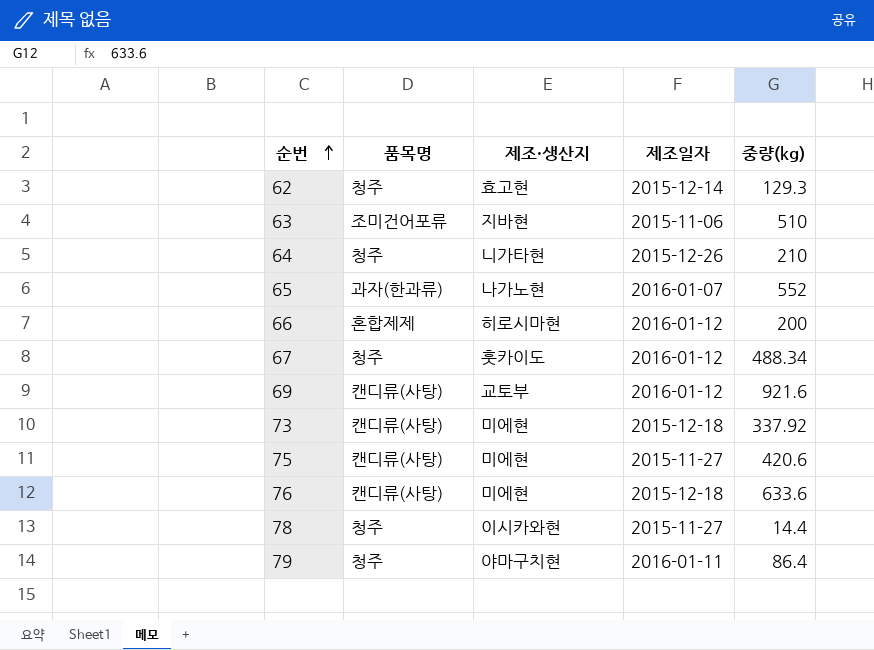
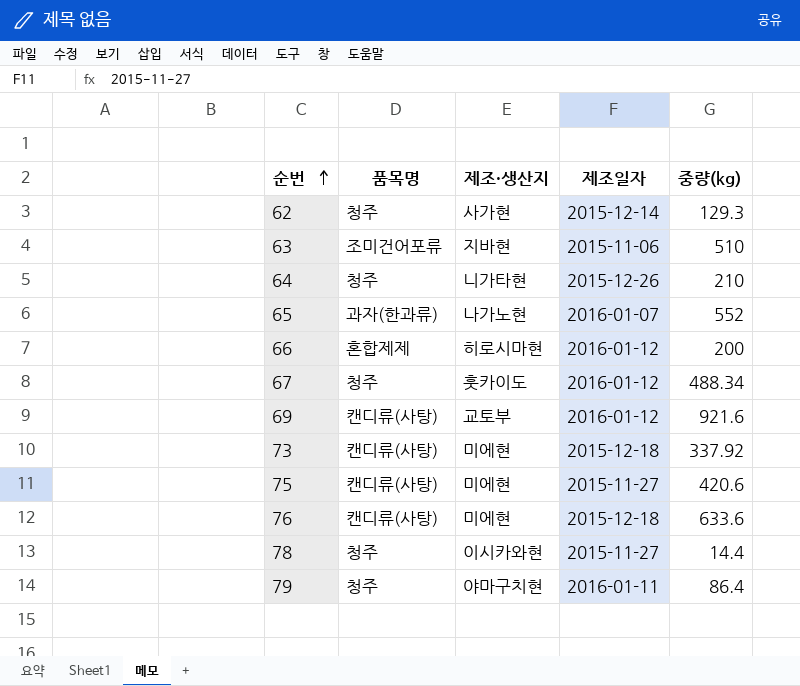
62 | 제조·생산지: 효고현 -> 사가현

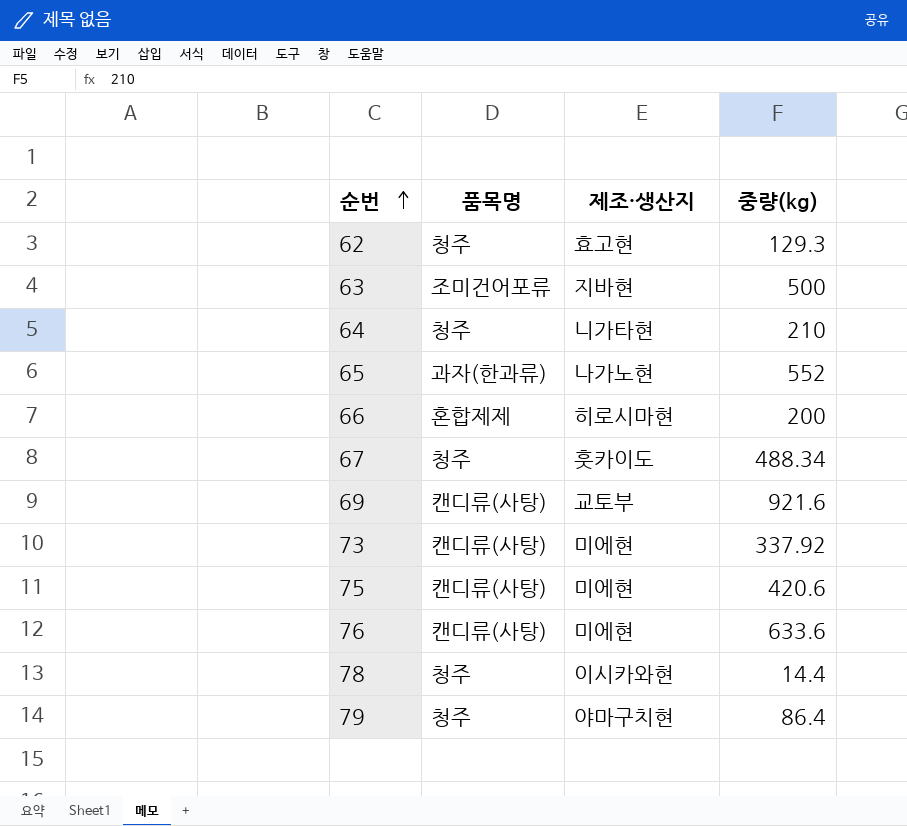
column 제조일자 | position: 4 -> none
62 | 제조·생산지: 사가현 -> 효고현
63 | 중량(kg): 510 -> 500

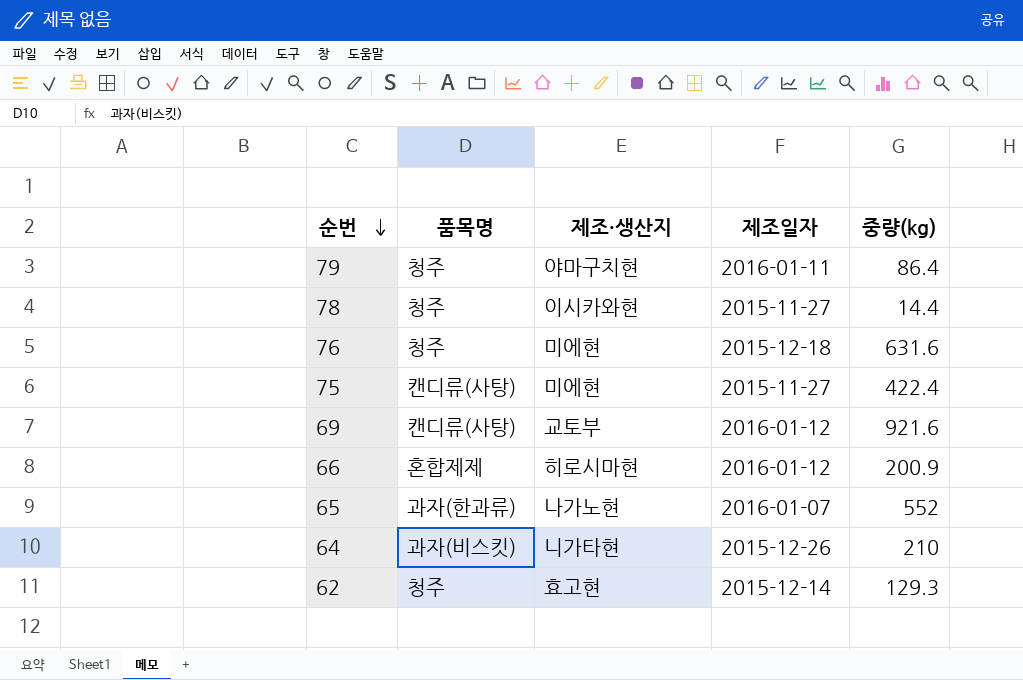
row order: 순번 ascending -> 순번 descending
column 제조일자 | position: none -> 4
row 63: 조미건어포류 | 지바현 | 500 -> none
row 67: 청주 | 훗카이도 | 488.34 -> none
row 73: 캔디류(사탕) | 미에현 | 337.92 -> none
76 | 품목명: 캔디류(사탕) -> 청주
76 | 중량(kg): 633.6 -> 631.6
75 | 중량(kg): 420.6 -> 422.4
66 | 중량(kg): 200 -> 200.9
64 | 품목명: 청주 -> 과자(비스킷)

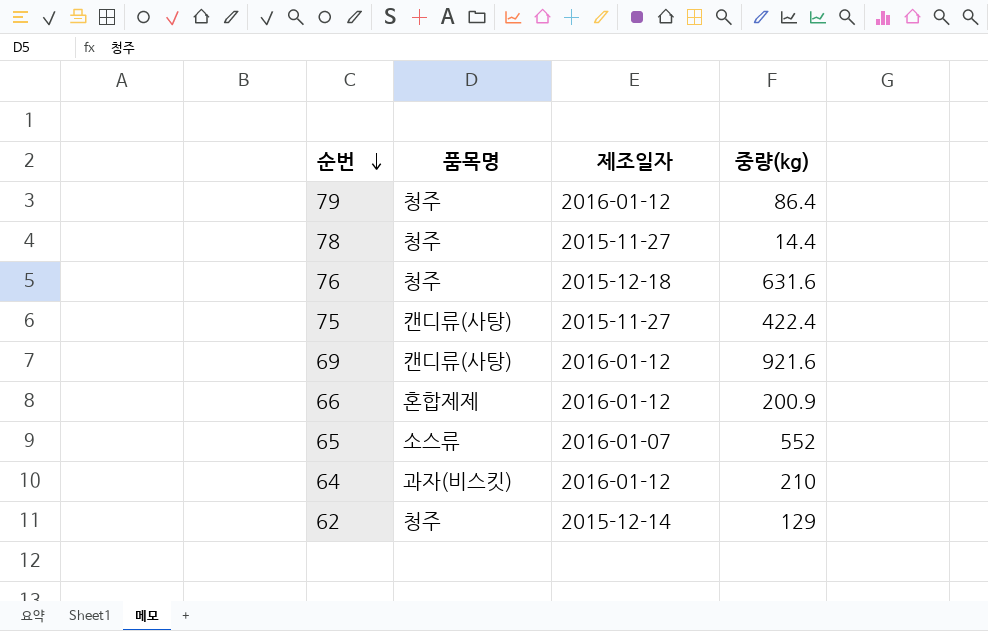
column 제조·생산지 | position: 3 -> none
79 | 제조일자: 2016-01-11 -> 2016-01-12
65 | 품목명: 과자(한과류) -> 소스류
64 | 제조일자: 2015-12-26 -> 2016-01-12
62 | 중량(kg): 129.3 -> 129

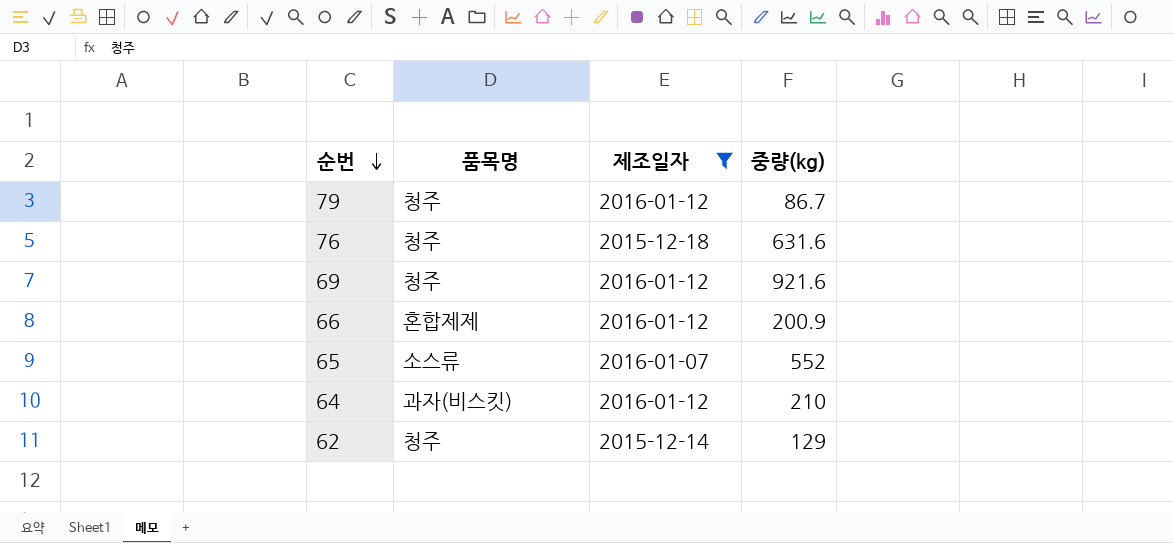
filter: none -> 제조일자 != 2015-11-27
79 | 중량(kg): 86.4 -> 86.7
69 | 품목명: 캔디류(사탕) -> 청주

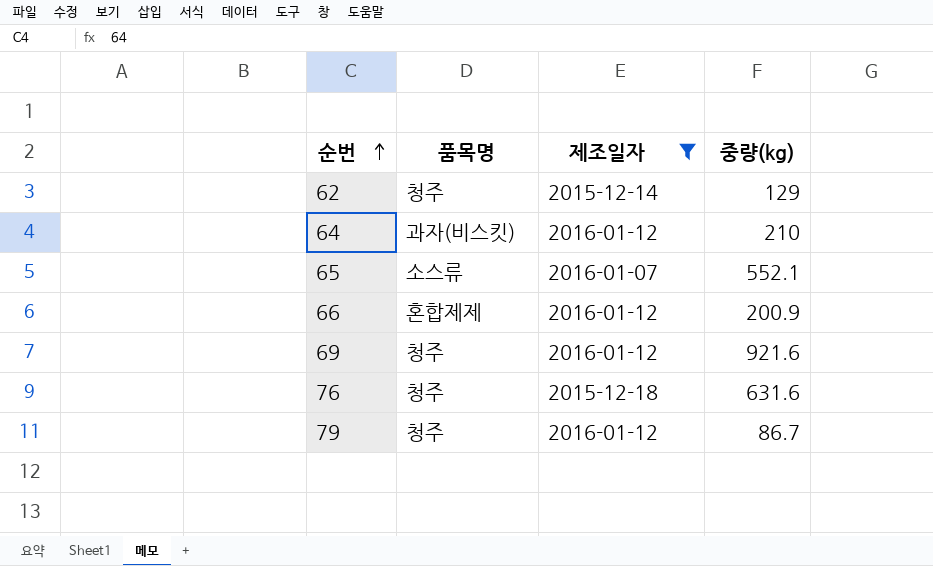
row order: 순번 descending -> 순번 ascending
65 | 중량(kg): 552 -> 552.1

